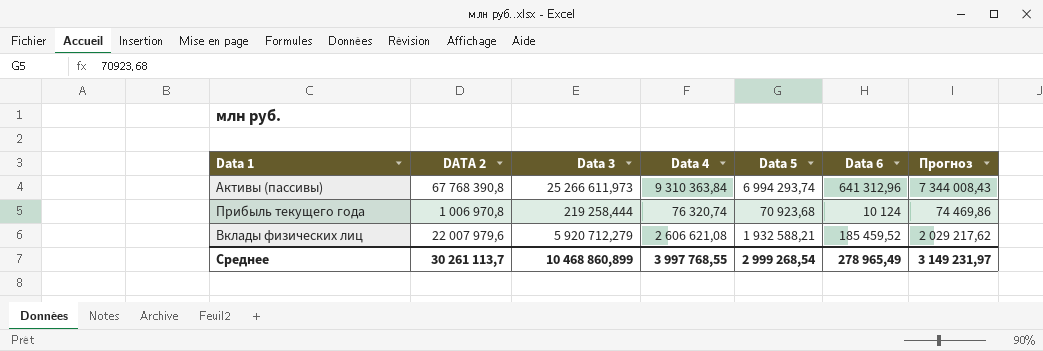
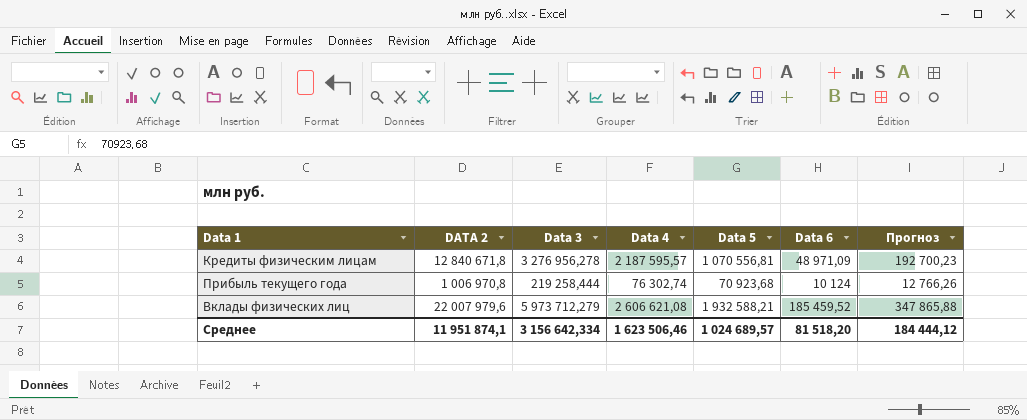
column Прогноз | formula: [Data 5] * 1,05 -> [Data 5] * 0,18
row Активы (пассивы): 67 768 390,8 | 25 266 611,973 | 9 310 363,84 | 6 994 293,74 | 641 312,96 | 7 344 008,43 -> none
row Кредиты физическим лицам: none -> 12 840 671,8 | 3 276 956,278 | 2 187 595,57 | 1 070 556,81 | 48 971,09 | 192 700,23
Прибыль текущего года | Data 4: 76 320,74 -> 76 302,74
Вклады физических лиц | Data 3: 5 920 712,279 -> 5 973 712,279
Среднее | DATA 2: 30 261 113,7 -> 11 951 874,1
Среднее | Data 3: 10 468 860,899 -> 3 156 642,334
Среднее | Data 4: 3 997 768,55 -> 1 623 506,46
Среднее | Data 5: 2 999 268,54 -> 1 024 689,57
Среднее | Data 6: 278 965,49 -> 81 518,20
Среднее | Прогноз: 3 149 231,97 -> 184 444,12

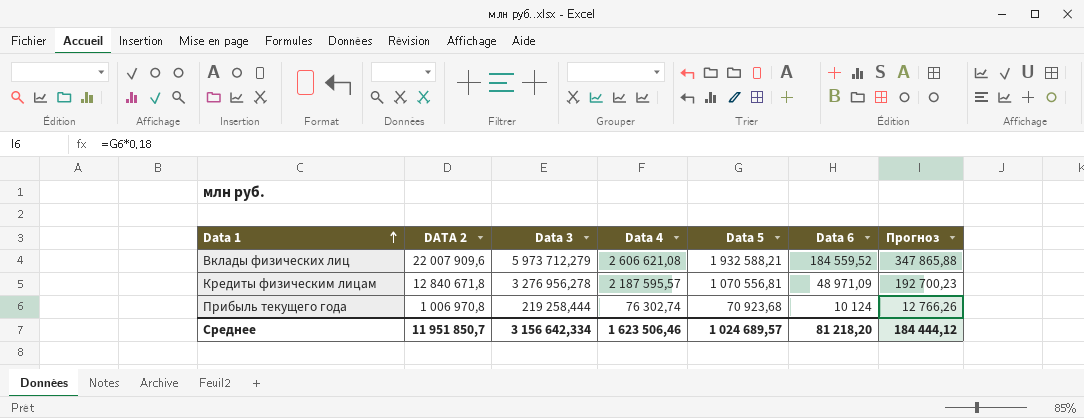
row order: none -> Data 1 ascending
Вклады физических лиц | DATA 2: 22 007 979,6 -> 22 007 909,6
Вклады физических лиц | Data 6: 185 459,52 -> 184 559,52
Среднее | DATA 2: 11 951 874,1 -> 11 951 850,7
Среднее | Data 6: 81 518,20 -> 81 218,20

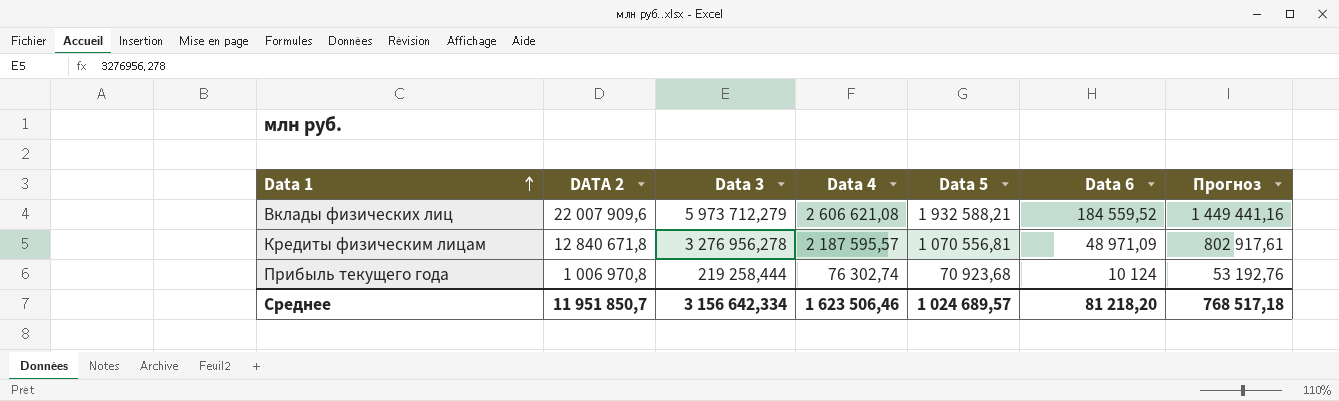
column Прогноз | formula: [Data 5] * 0,18 -> [Data 5] * 0,75
Среднее | Прогноз: 184 444,12 -> 768 517,18

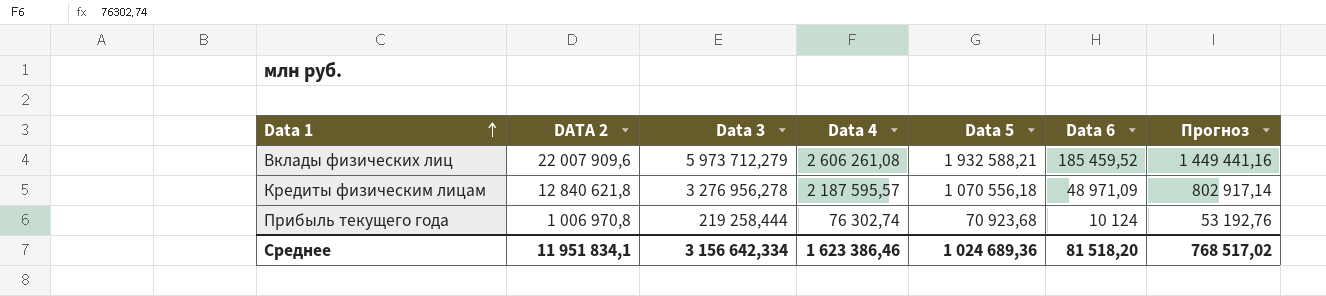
Вклады физических лиц | Data 4: 2 606 621,08 -> 2 606 261,08
Вклады физических лиц | Data 6: 184 559,52 -> 185 459,52
Кредиты физическим лицам | DATA 2: 12 840 671,8 -> 12 840 621,8
Кредиты физическим лицам | Data 5: 1 070 556,81 -> 1 070 556,18
Кредиты физическим лицам | Прогноз: 802 917,61 -> 802 917,14
Среднее | DATA 2: 11 951 850,7 -> 11 951 834,1
Среднее | Data 4: 1 623 506,46 -> 1 623 386,46
Среднее | Data 5: 1 024 689,57 -> 1 024 689,36
Среднее | Data 6: 81 218,20 -> 81 518,20
Среднее | Прогноз: 768 517,18 -> 768 517,02

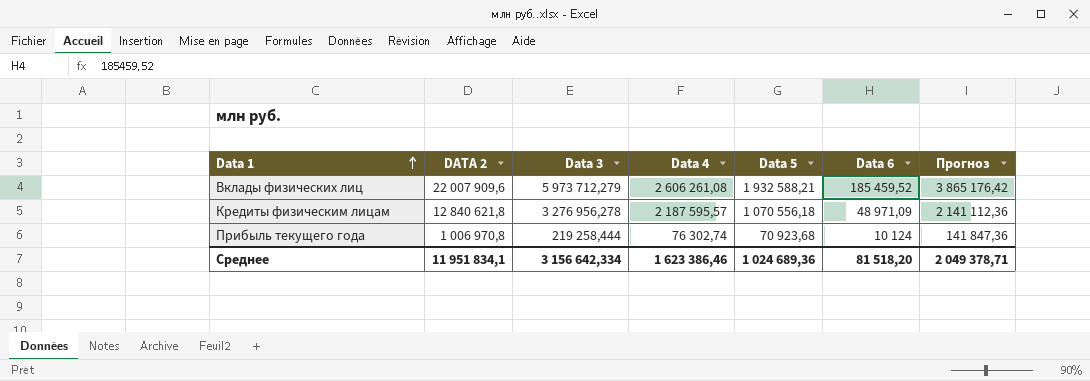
column Прогноз | formula: [Data 5] * 0,75 -> [Data 5] * 2
Среднее | Прогноз: 768 517,02 -> 2 049 378,71

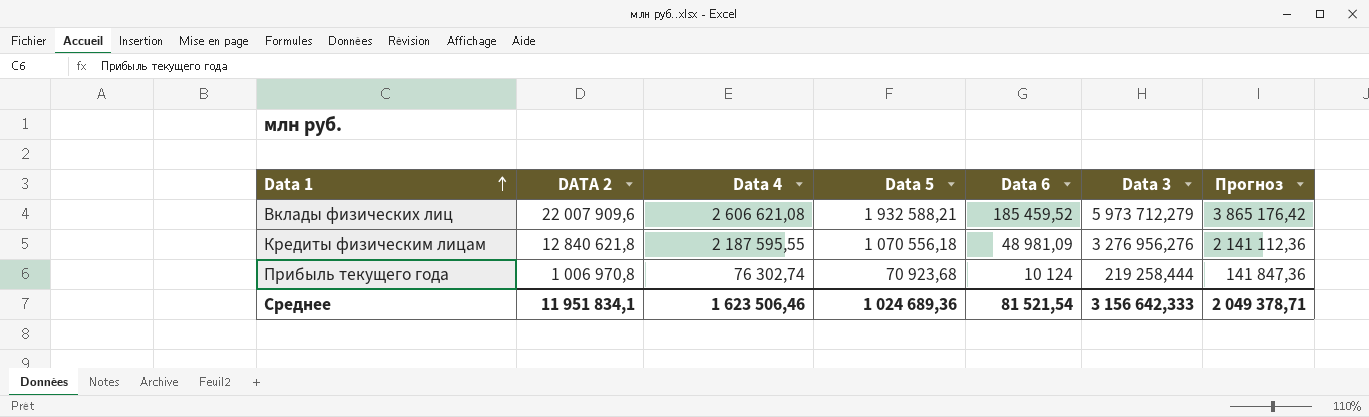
column Data 3 | position: 3 -> 6
Вклады физических лиц | Data 4: 2 606 261,08 -> 2 606 621,08
Кредиты физическим лицам | Data 4: 2 187 595,57 -> 2 187 595,55
Кредиты физическим лицам | Data 6: 48 971,09 -> 48 981,09
Кредиты физическим лицам | Data 3: 3 276 956,278 -> 3 276 956,276
Среднее | Data 4: 1 623 386,46 -> 1 623 506,46
Среднее | Data 6: 81 518,20 -> 81 521,54
Среднее | Data 3: 3 156 642,334 -> 3 156 642,333

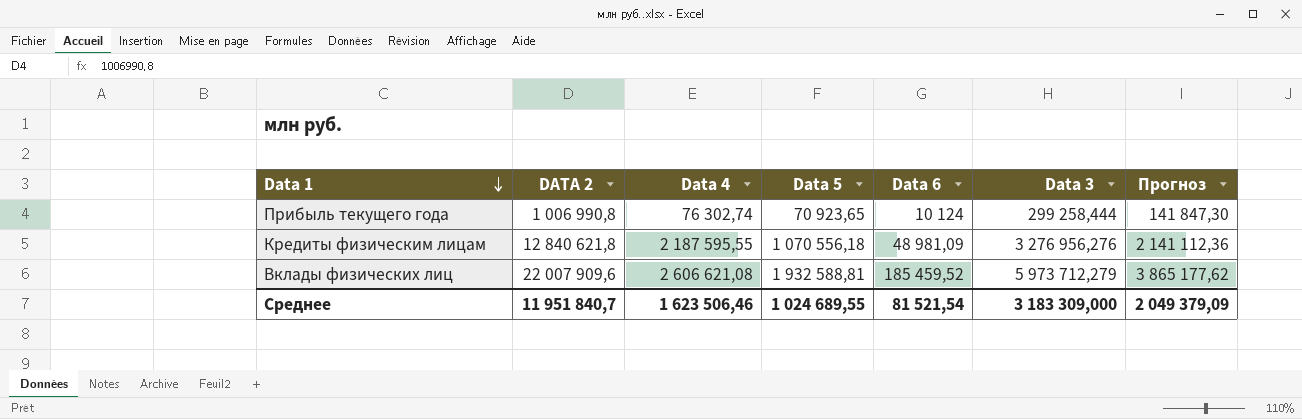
row order: Data 1 ascending -> Data 1 descending
Прибыль текущего года | DATA 2: 1 006 970,8 -> 1 006 990,8
Прибыль текущего года | Data 5: 70 923,68 -> 70 923,65
Прибыль текущего года | Data 3: 219 258,444 -> 299 258,444
Прибыль текущего года | Прогноз: 141 847,36 -> 141 847,30
Вклады физических лиц | Data 5: 1 932 588,21 -> 1 932 588,81
Вклады физических лиц | Прогноз: 3 865 176,42 -> 3 865 177,62
Среднее | DATA 2: 11 951 834,1 -> 11 951 840,7
Среднее | Data 5: 1 024 689,36 -> 1 024 689,55
Среднее | Data 3: 3 156 642,333 -> 3 183 309,000
Среднее | Прогноз: 2 049 378,71 -> 2 049 379,09

